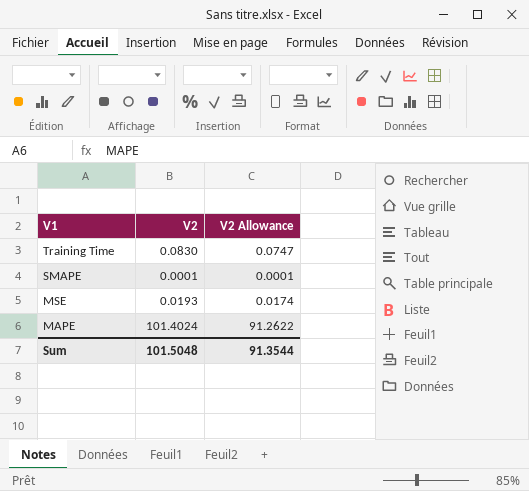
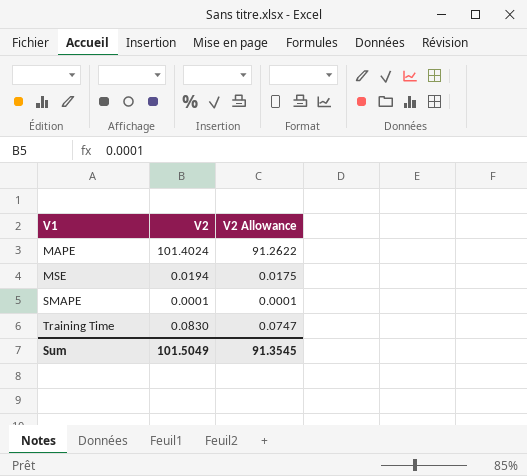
row order: V1 descending -> V1 ascending
MSE | V2: 0.0193 -> 0.0194
MSE | V2 Allowance: 0.0174 -> 0.0175
Sum | V2: 101.5048 -> 101.5049
Sum | V2 Allowance: 91.3544 -> 91.3545

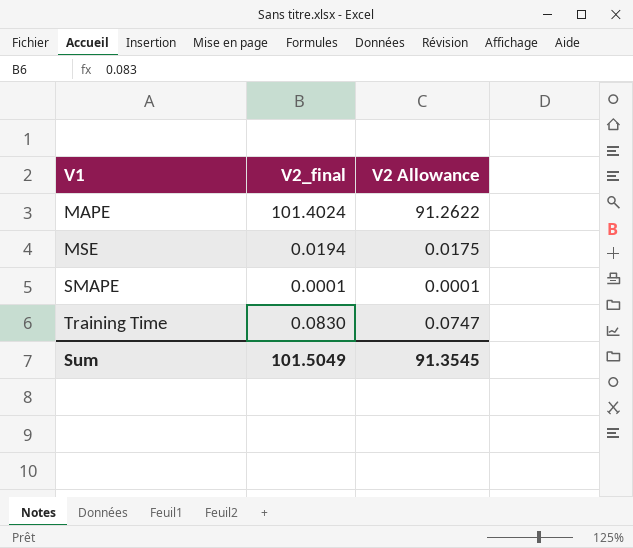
column name: V2 -> V2_final

